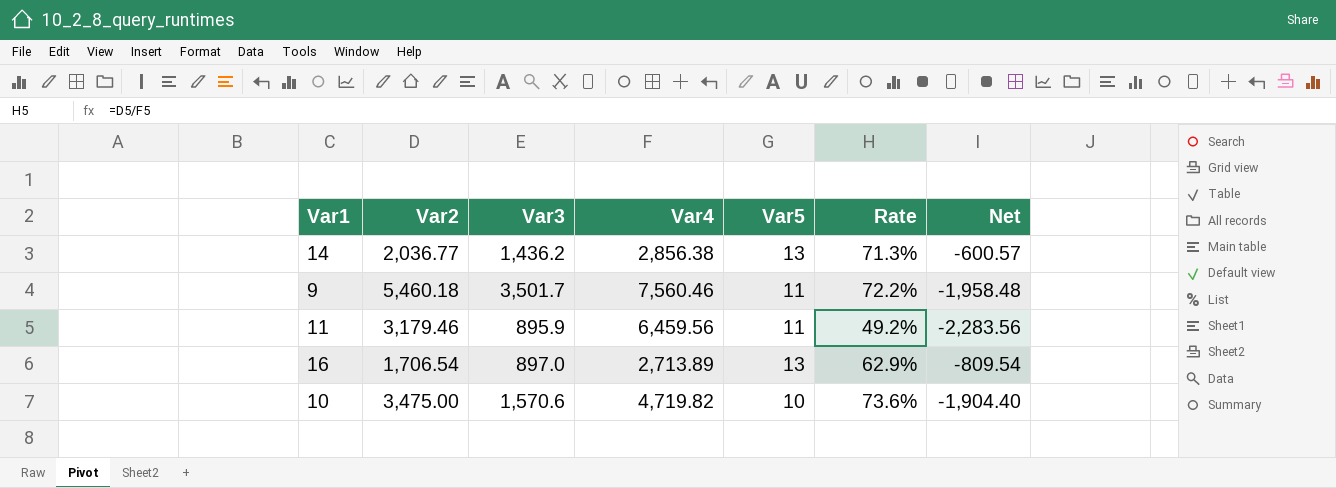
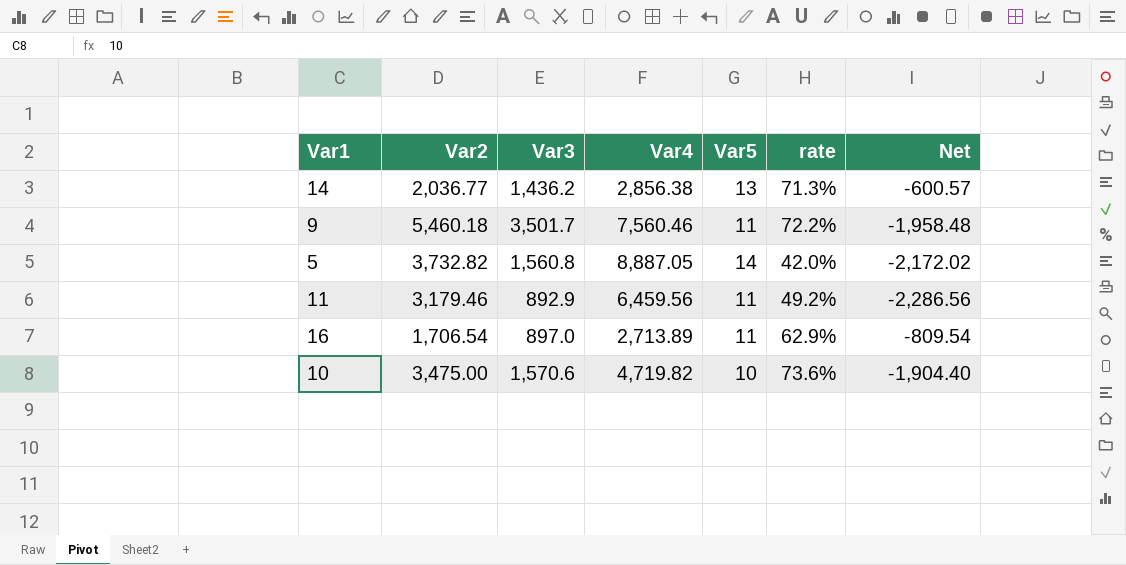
column name: Rate -> rate
row 5: none -> 3,732.82 | 1,560.8 | 8,887.05 | 14 | 42.0% | -2,172.02
11 | Var3: 895.9 -> 892.9
11 | Net: -2,283.56 -> -2,286.56
16 | Var5: 13 -> 11

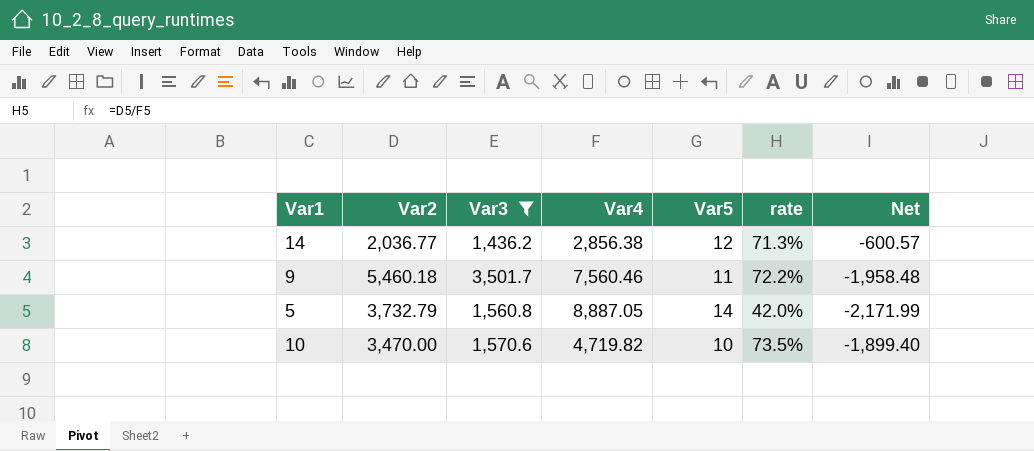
filter: none -> Var3 >= 1,436.2
14 | Var5: 13 -> 12
5 | Var2: 3,732.82 -> 3,732.79
5 | Net: -2,172.02 -> -2,171.99
10 | Var2: 3,475.00 -> 3,470.00
10 | rate: 73.6% -> 73.5%
10 | Net: -1,904.40 -> -1,899.40

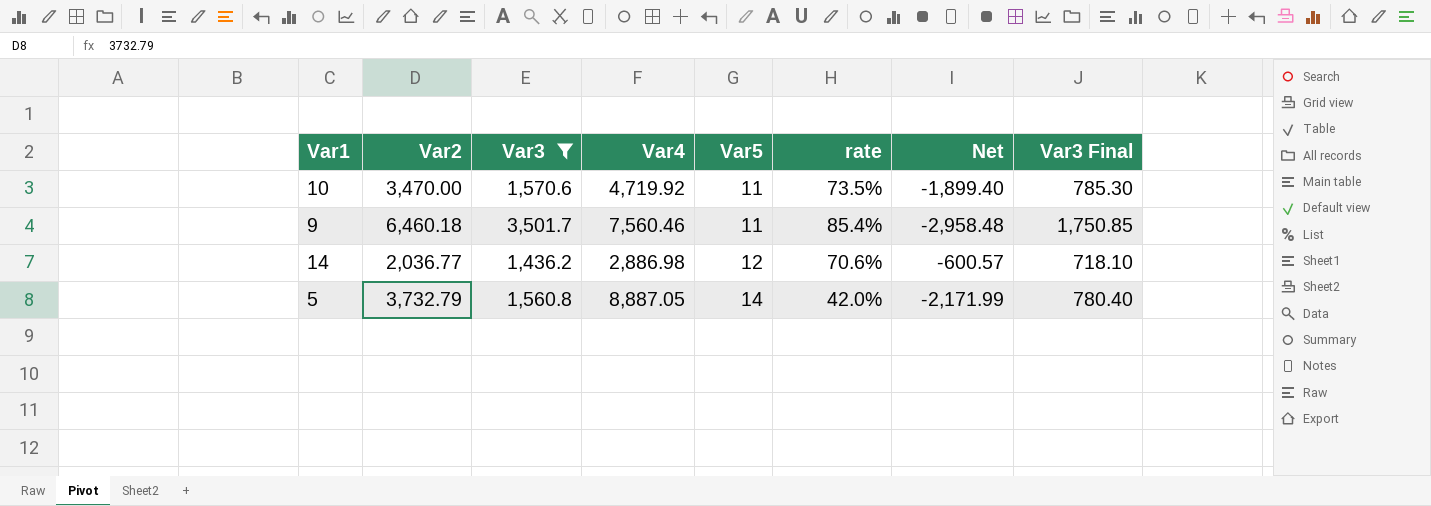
row order: none -> Var5 ascending
column Var3 Final | formula: none -> [Var3] * 0.5
10 | Var4: 4,719.82 -> 4,719.92
10 | Var5: 10 -> 11
9 | Var2: 5,460.18 -> 6,460.18
9 | rate: 72.2% -> 85.4%
9 | Net: -1,958.48 -> -2,958.48
14 | Var4: 2,856.38 -> 2,886.98
14 | rate: 71.3% -> 70.6%

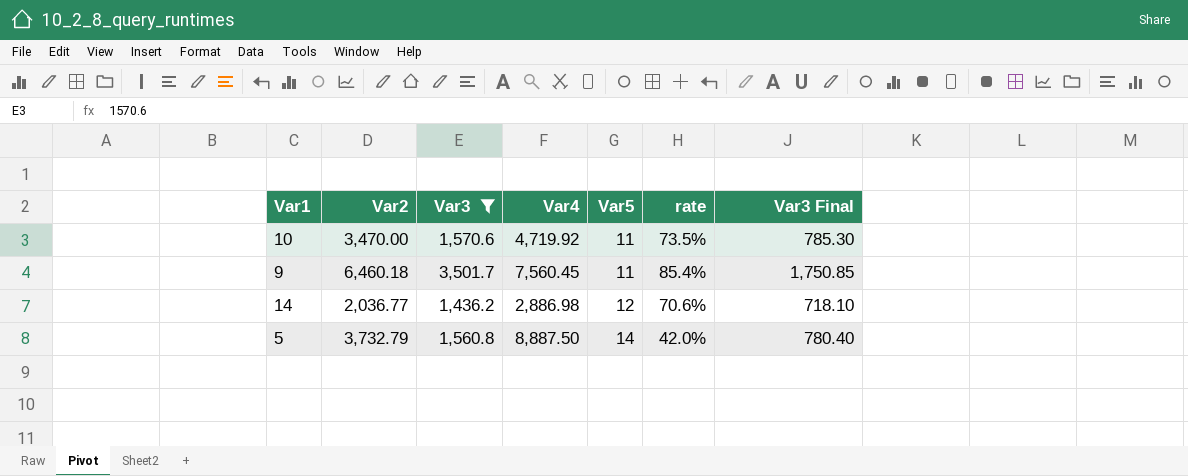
column Net | formula: [Var3] - [Var2] -> none
9 | Var4: 7,560.46 -> 7,560.45
5 | Var4: 8,887.05 -> 8,887.50

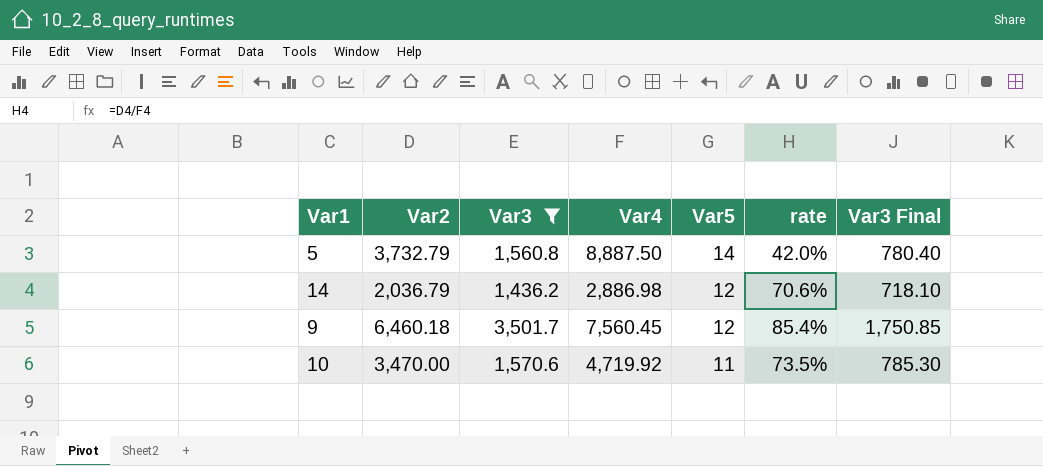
row order: Var5 ascending -> Var5 descending
14 | Var2: 2,036.77 -> 2,036.79
9 | Var5: 11 -> 12

